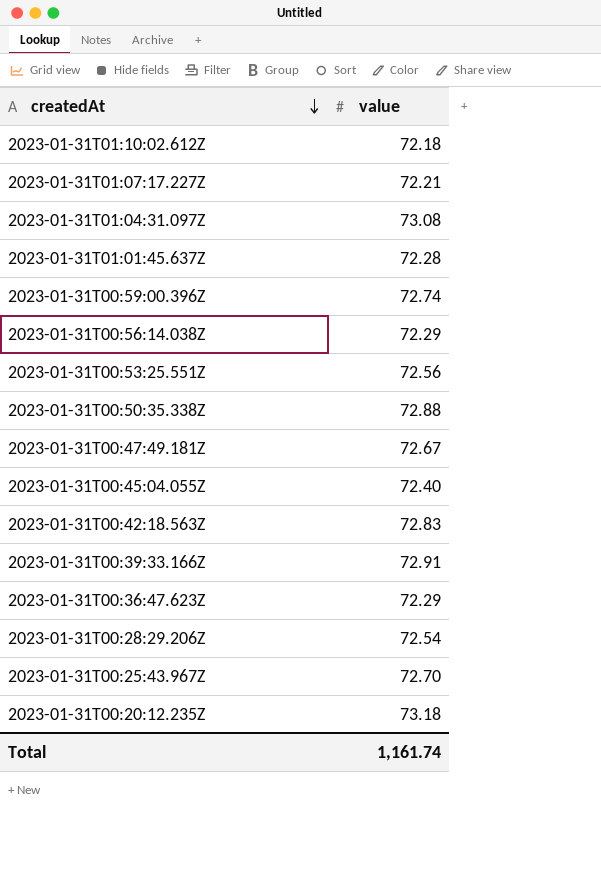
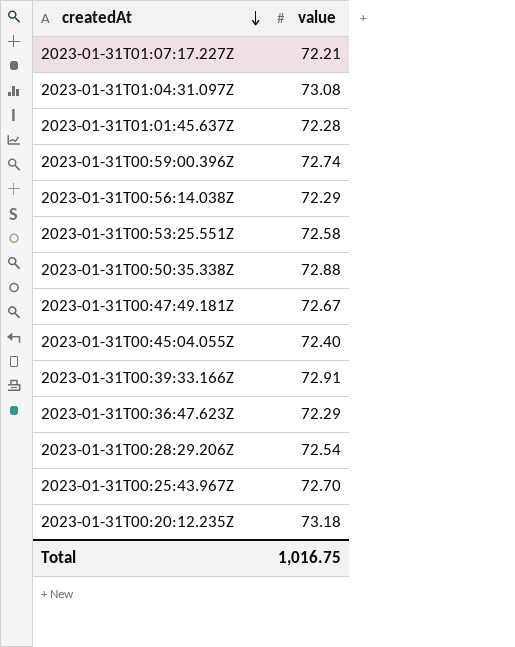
row 2023-01-31T01:10:02.612Z: 72.18 -> none
row 2023-01-31T00:42:18.563Z: 72.83 -> none
2023-01-31T00:53:25.551Z | value: 72.56 -> 72.58
Total | value: 1,161.74 -> 1,016.75

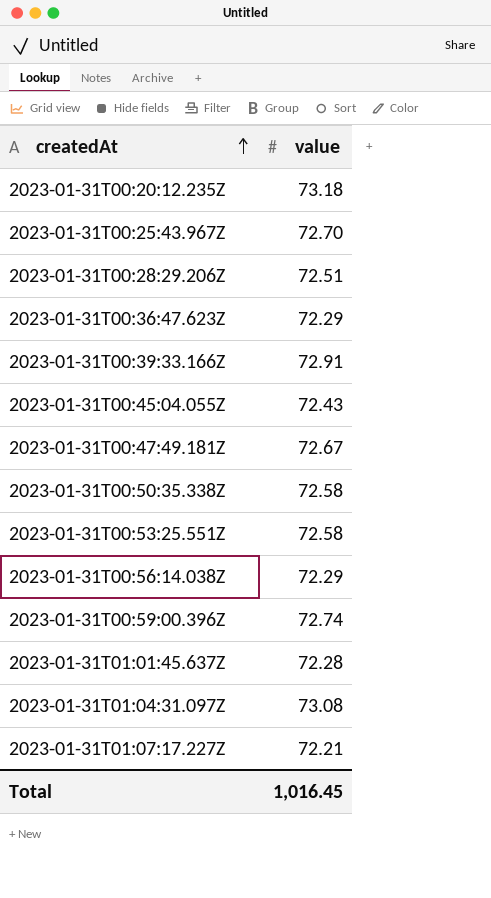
row order: createdAt descending -> createdAt ascending
2023-01-31T00:28:29.206Z | value: 72.54 -> 72.51
2023-01-31T00:45:04.055Z | value: 72.40 -> 72.43
2023-01-31T00:50:35.338Z | value: 72.88 -> 72.58
Total | value: 1,016.75 -> 1,016.45

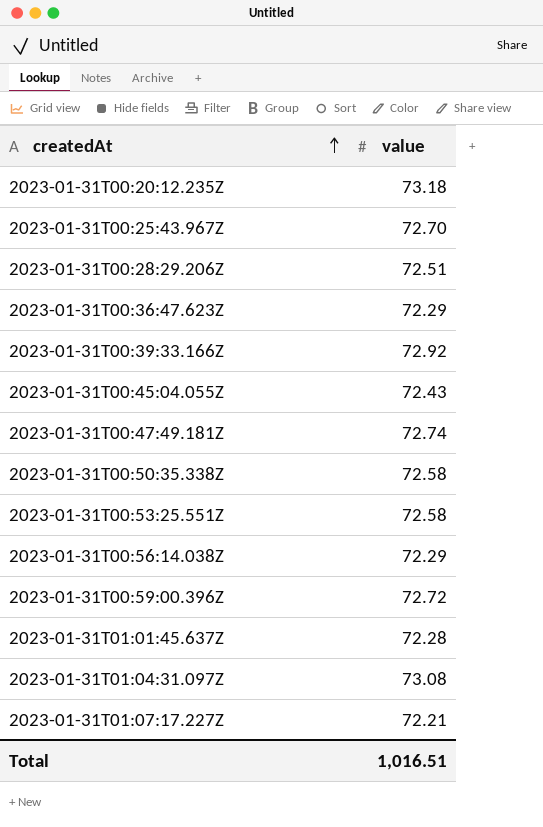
2023-01-31T00:39:33.166Z | value: 72.91 -> 72.92
2023-01-31T00:47:49.181Z | value: 72.67 -> 72.74
2023-01-31T00:59:00.396Z | value: 72.74 -> 72.72
Total | value: 1,016.45 -> 1,016.51

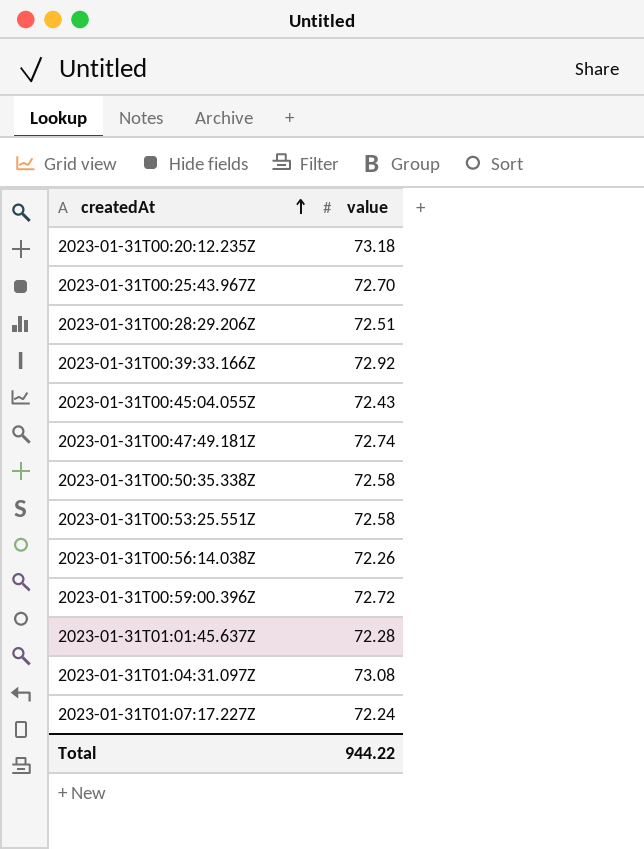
row 2023-01-31T00:36:47.623Z: 72.29 -> none
2023-01-31T00:56:14.038Z | value: 72.29 -> 72.26
2023-01-31T01:07:17.227Z | value: 72.21 -> 72.24
Total | value: 1,016.51 -> 944.22

